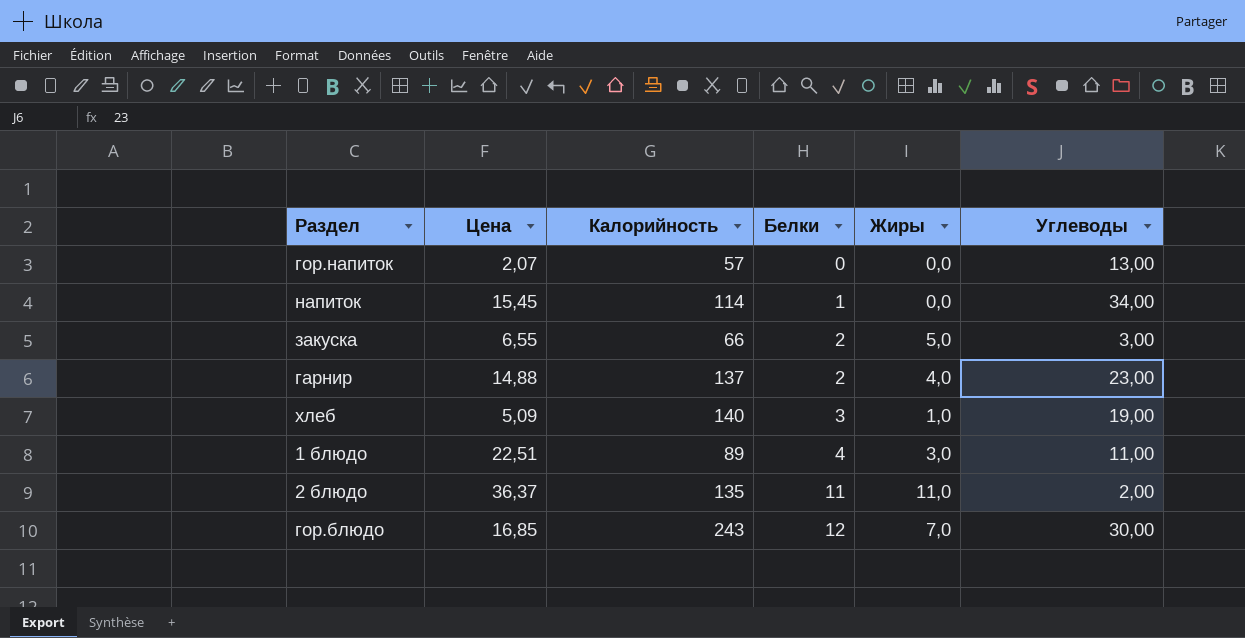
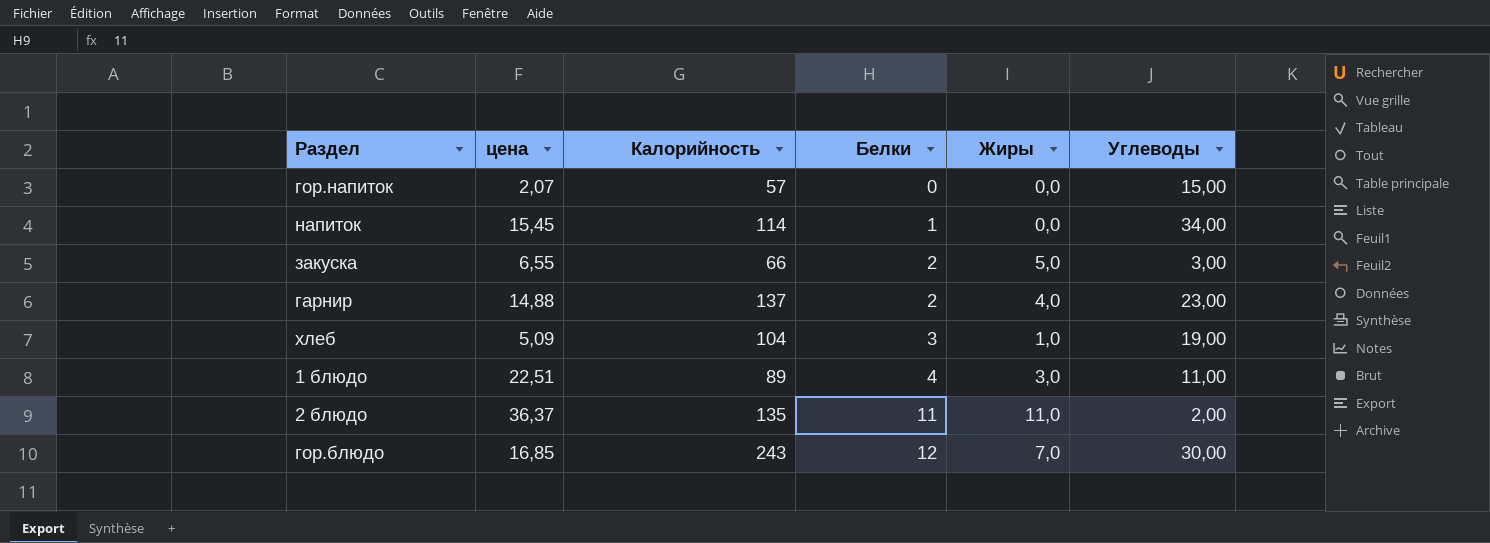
column name: Цена -> цена
гор.напиток | Углеводы: 13,00 -> 15,00
хлеб | Калорийность: 140 -> 104

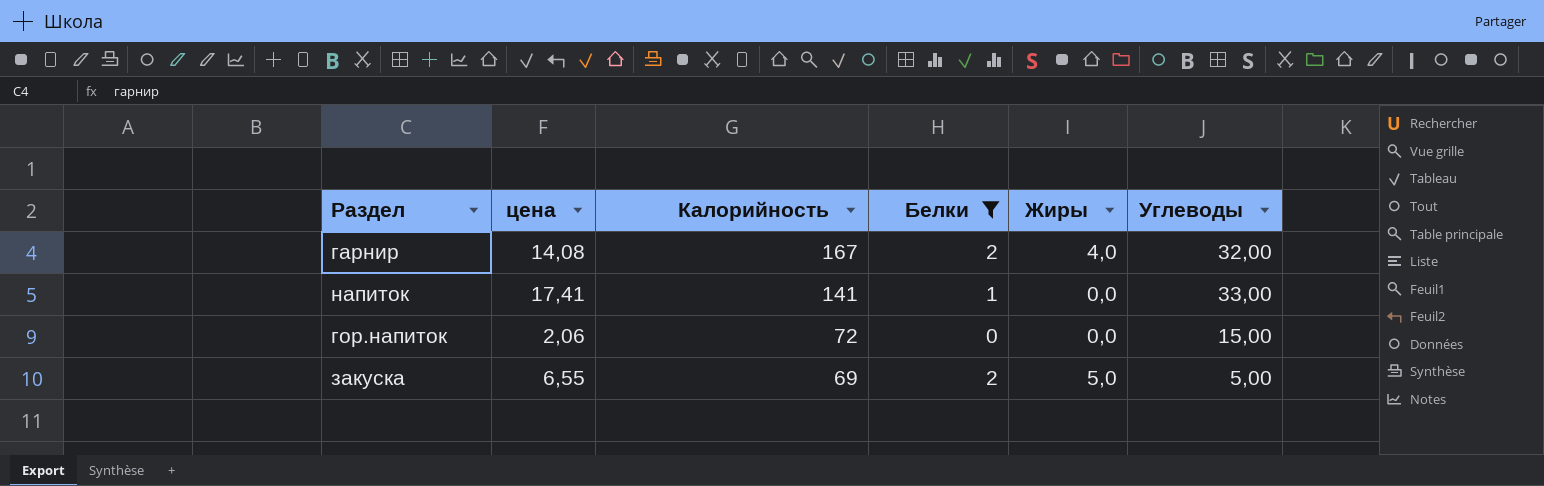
filter: none -> Белки <= 2
row order: Белки ascending -> Калорийность descending
гарнир | цена: 14,88 -> 14,08
гарнир | Калорийность: 137 -> 167
гарнир | Углеводы: 23,00 -> 32,00
напиток | цена: 15,45 -> 17,41
напиток | Калорийность: 114 -> 141
напиток | Углеводы: 34,00 -> 33,00
гор.напиток | цена: 2,07 -> 2,06
гор.напиток | Калорийность: 57 -> 72
закуска | Калорийность: 66 -> 69
закуска | Углеводы: 3,00 -> 5,00

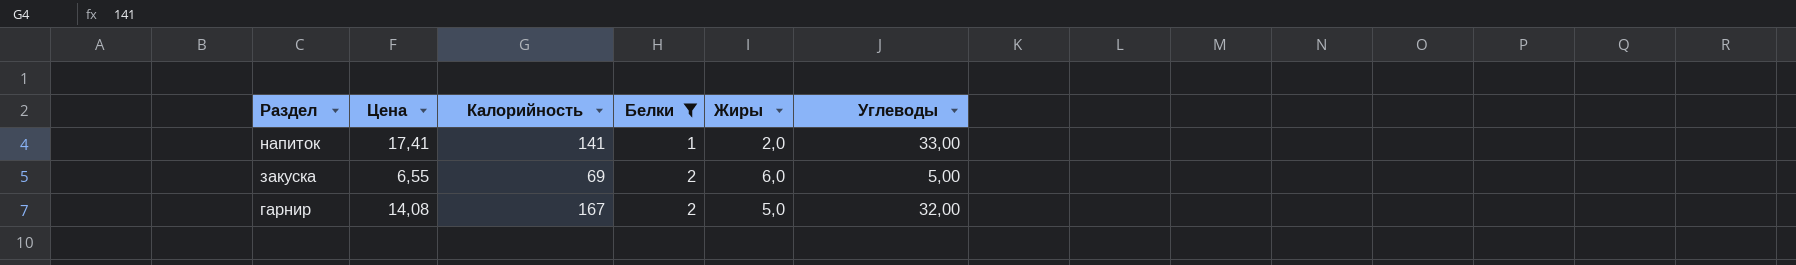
row order: Калорийность descending -> Раздел descending
column name: цена -> Цена
row гор.напиток: 2,06 | 72 | 0 | 0,0 | 15,00 -> none
напиток | Жиры: 0,0 -> 2,0
закуска | Жиры: 5,0 -> 6,0
гарнир | Жиры: 4,0 -> 5,0

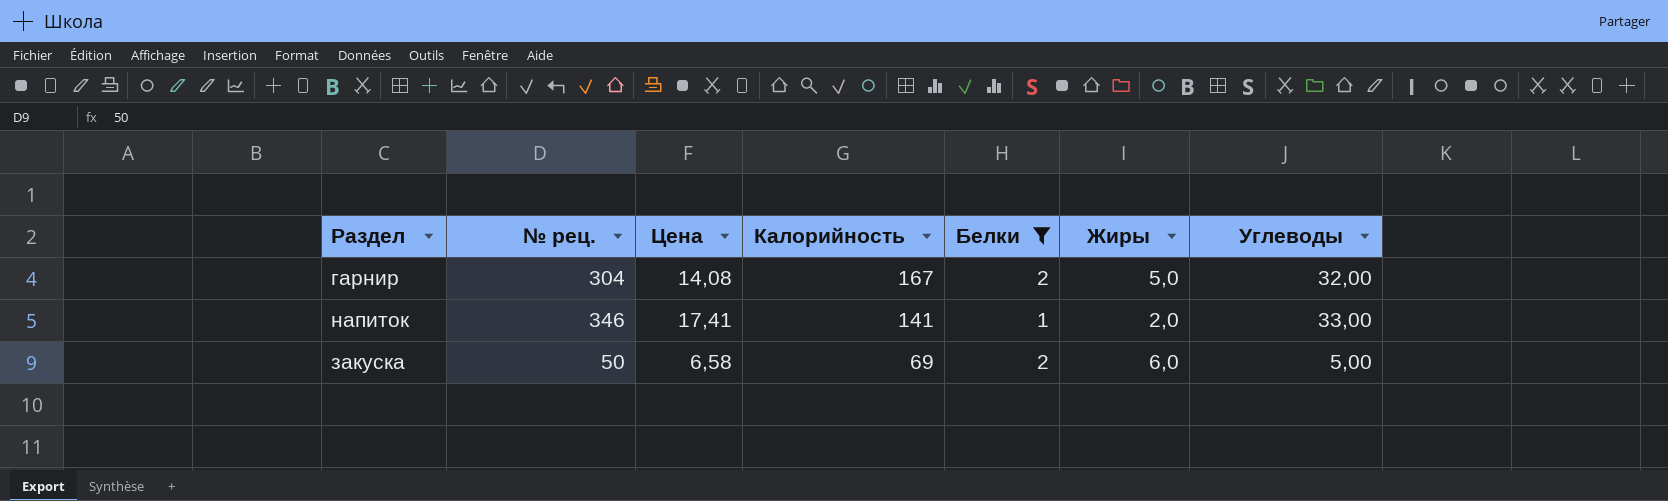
row order: Раздел descending -> Калорийность descending
column № рец. | position: none -> 2
закуска | Цена: 6,55 -> 6,58

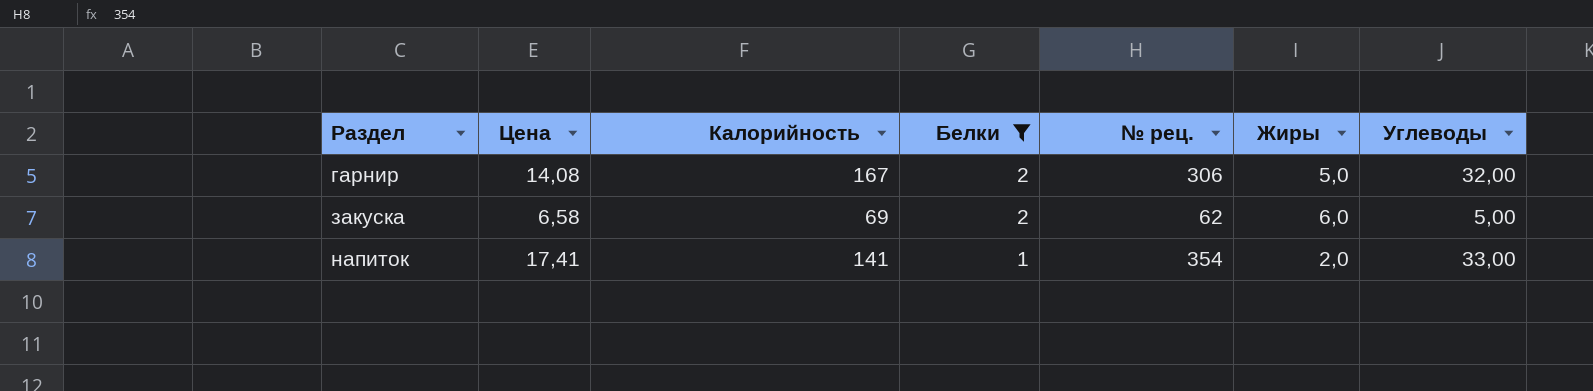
row order: Калорийность descending -> Раздел ascending
column № рец. | position: 2 -> 5
гарнир | № рец.: 304 -> 306
закуска | № рец.: 50 -> 62
напиток | № рец.: 346 -> 354

